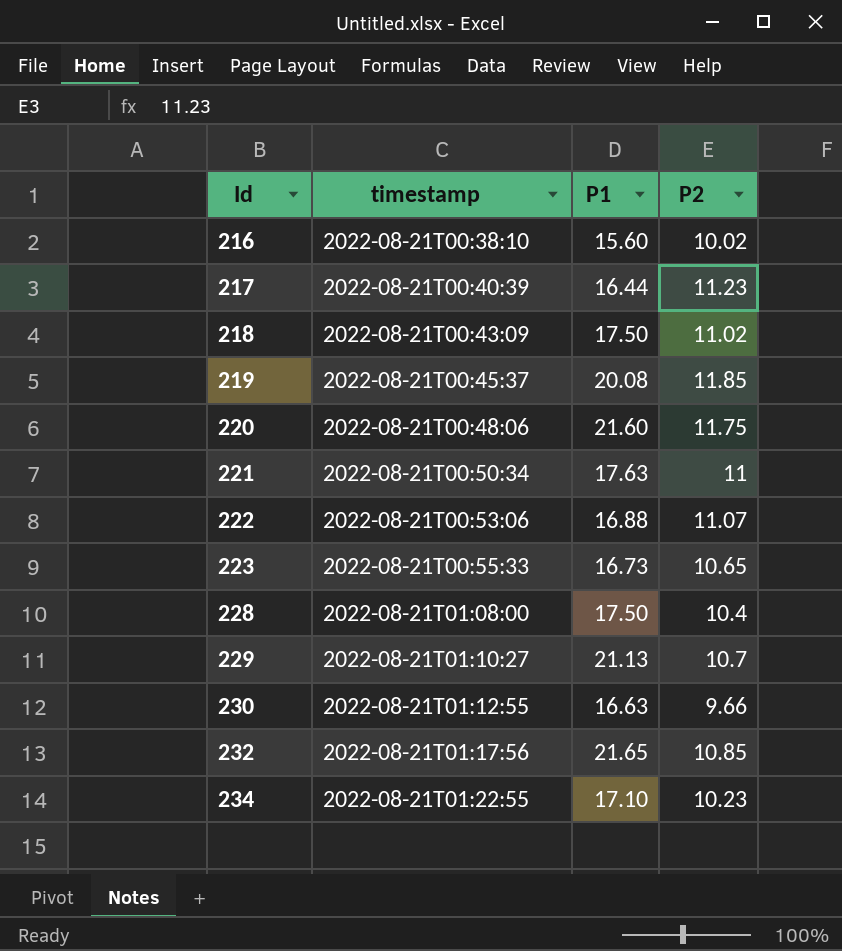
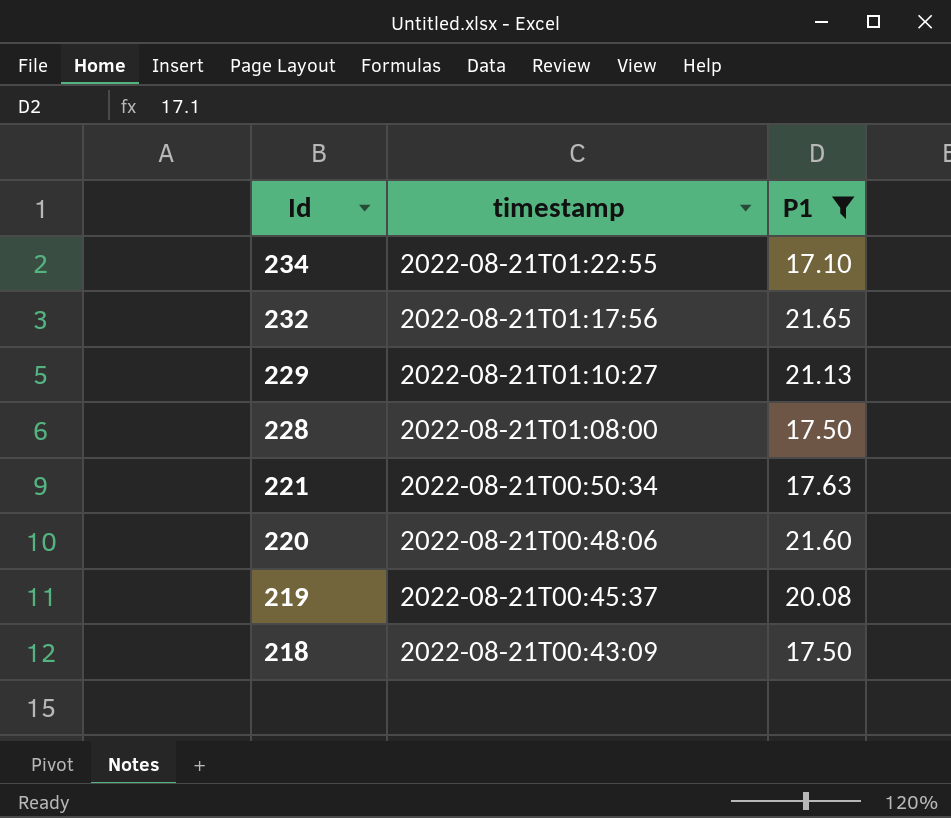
filter: none -> P1 >= 17.10
row order: Id ascending -> Id descending
column P2 | position: 4 -> none

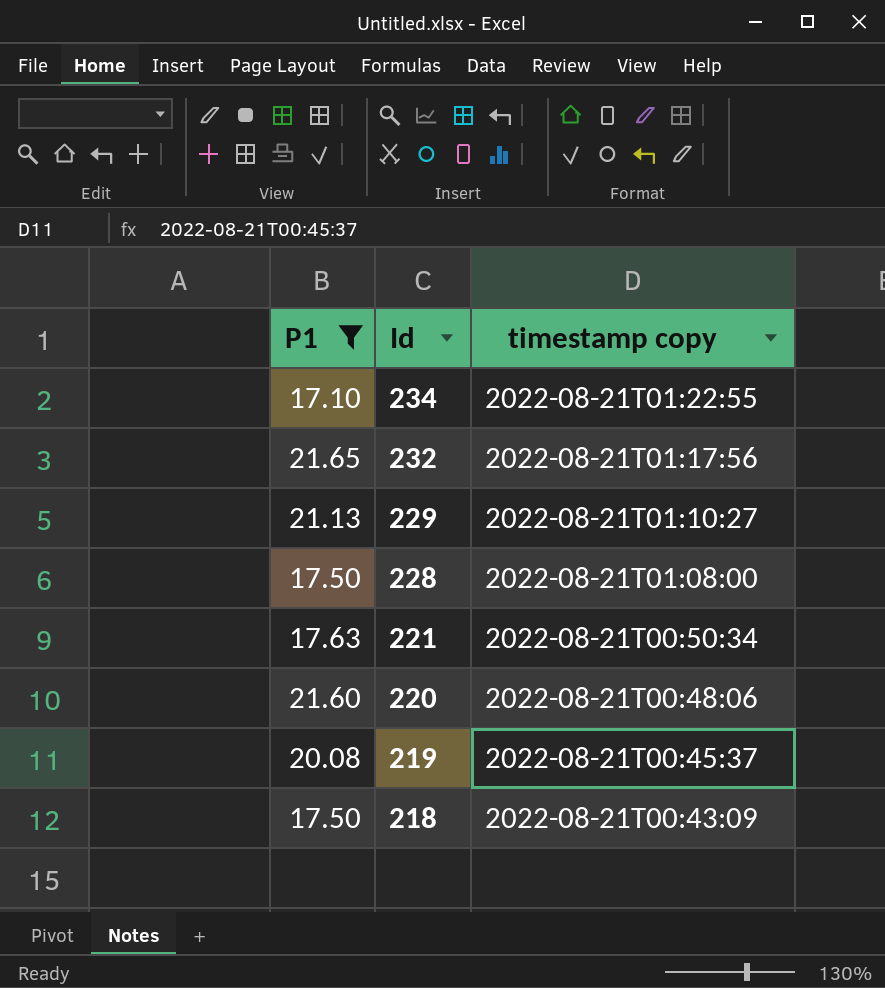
column P1 | position: 3 -> 1
column name: timestamp -> timestamp copy

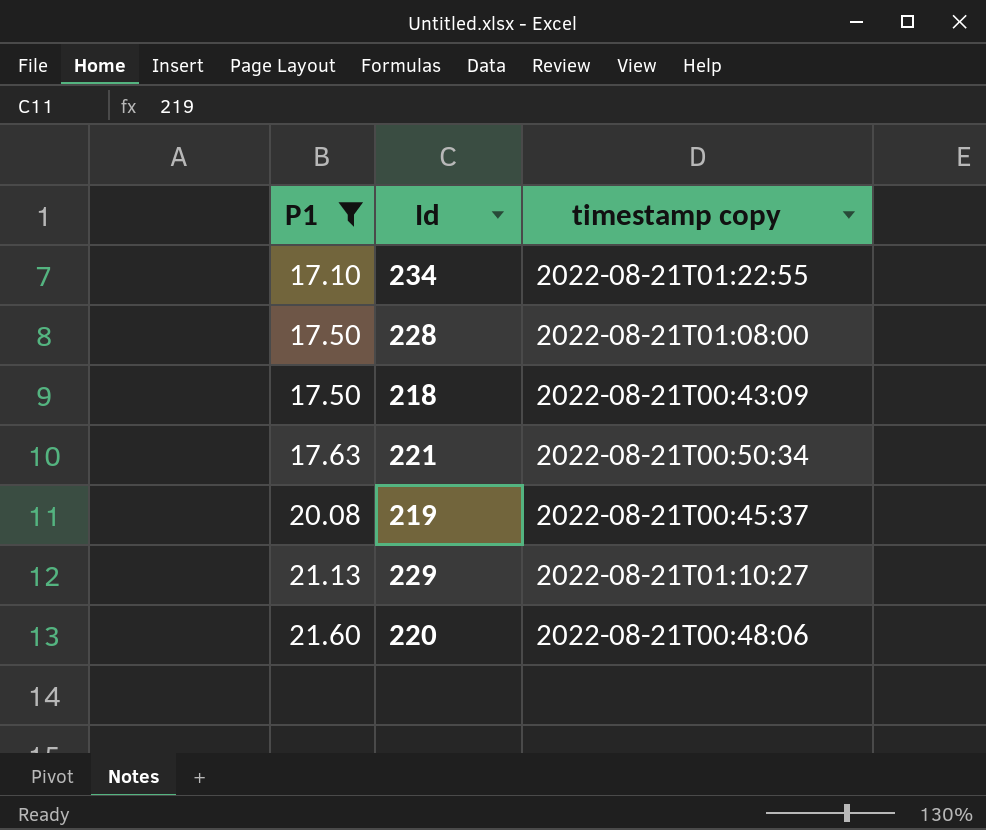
row order: Id descending -> P1 ascending
row 232: 21.65 | 2022-08-21T01:17:56 -> none

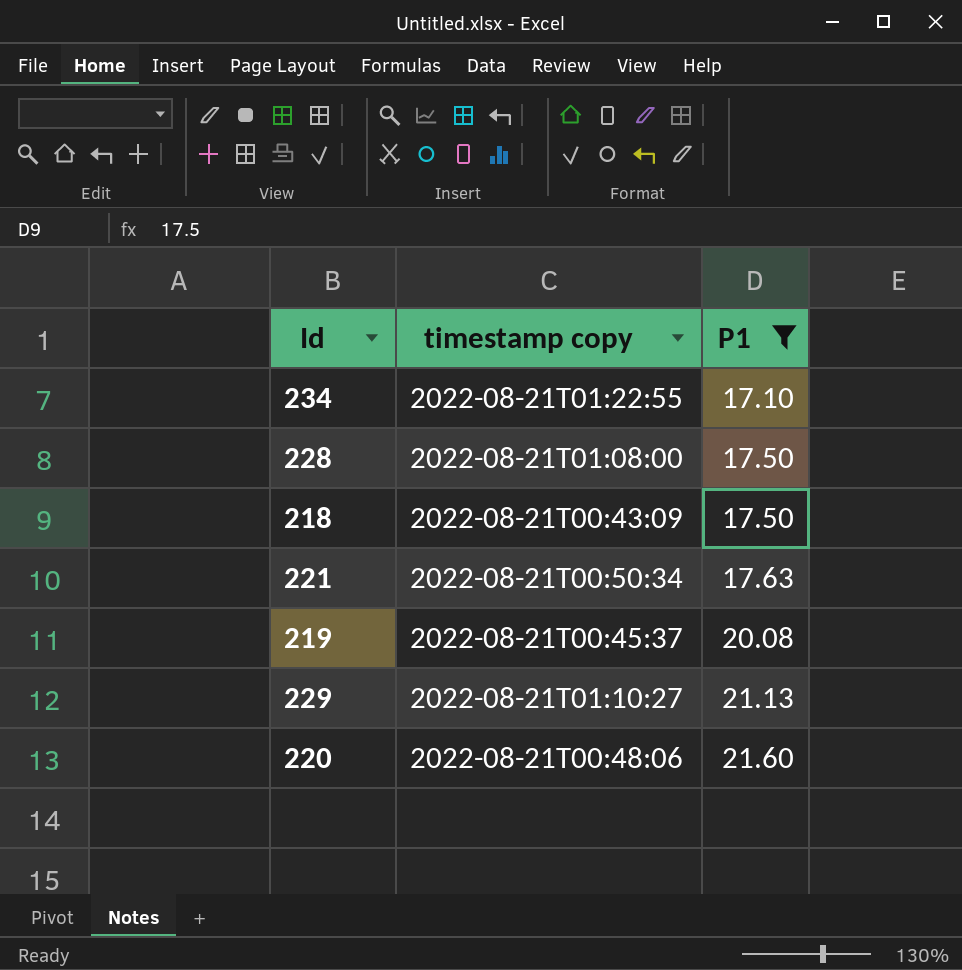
column P1 | position: 1 -> 3

